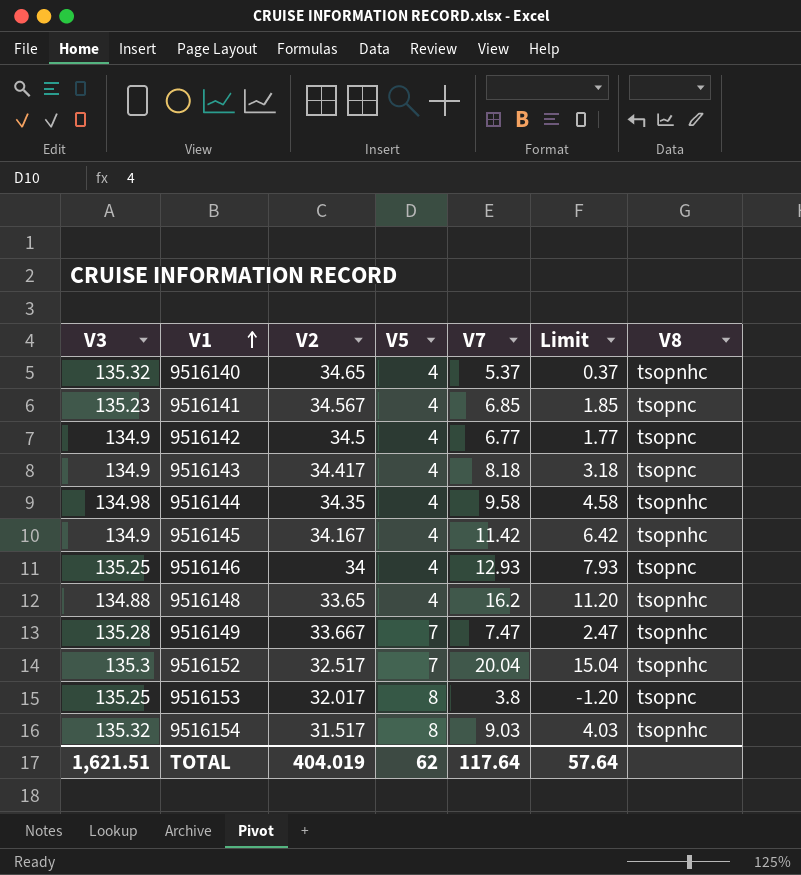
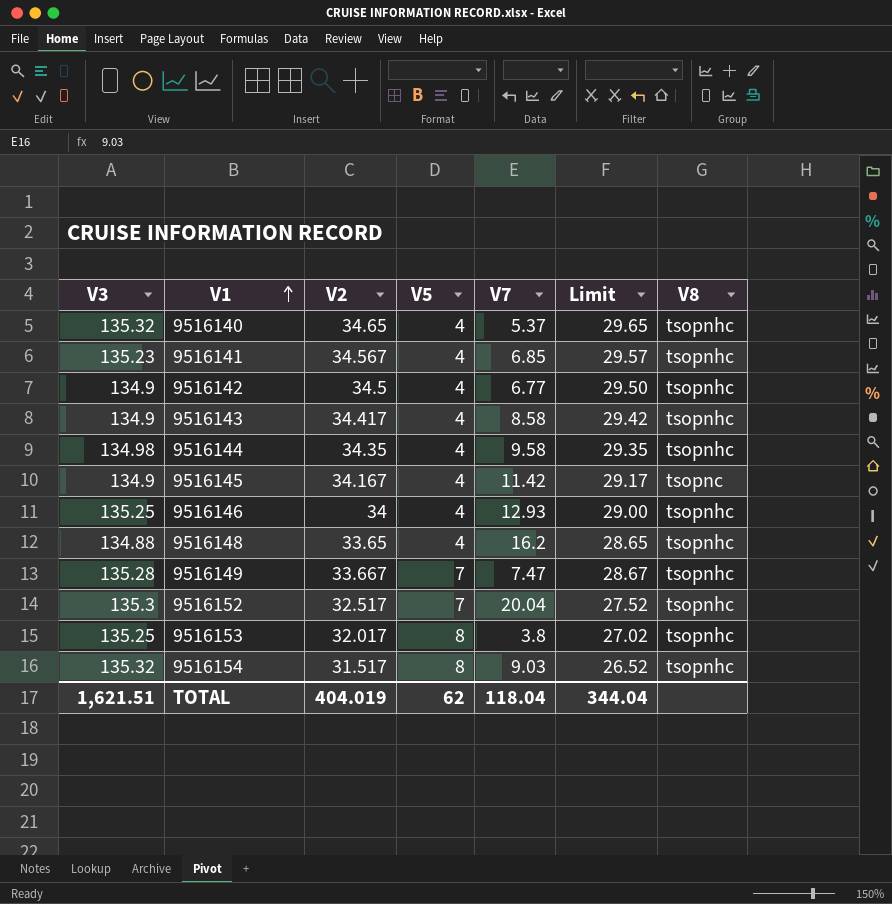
column Limit | formula: [V7] - 5 -> [V2] - 5
9516141 | V8: tsopnc -> tsopnhc
9516142 | V8: tsopnc -> tsopnhc
9516143 | V7: 8.18 -> 8.58
9516143 | V8: tsopnc -> tsopnhc
9516145 | V8: tsopnhc -> tsopnc
9516146 | V8: tsopnc -> tsopnhc
9516153 | V8: tsopnc -> tsopnhc
TOTAL | V7: 117.64 -> 118.04
TOTAL | Limit: 57.64 -> 344.04

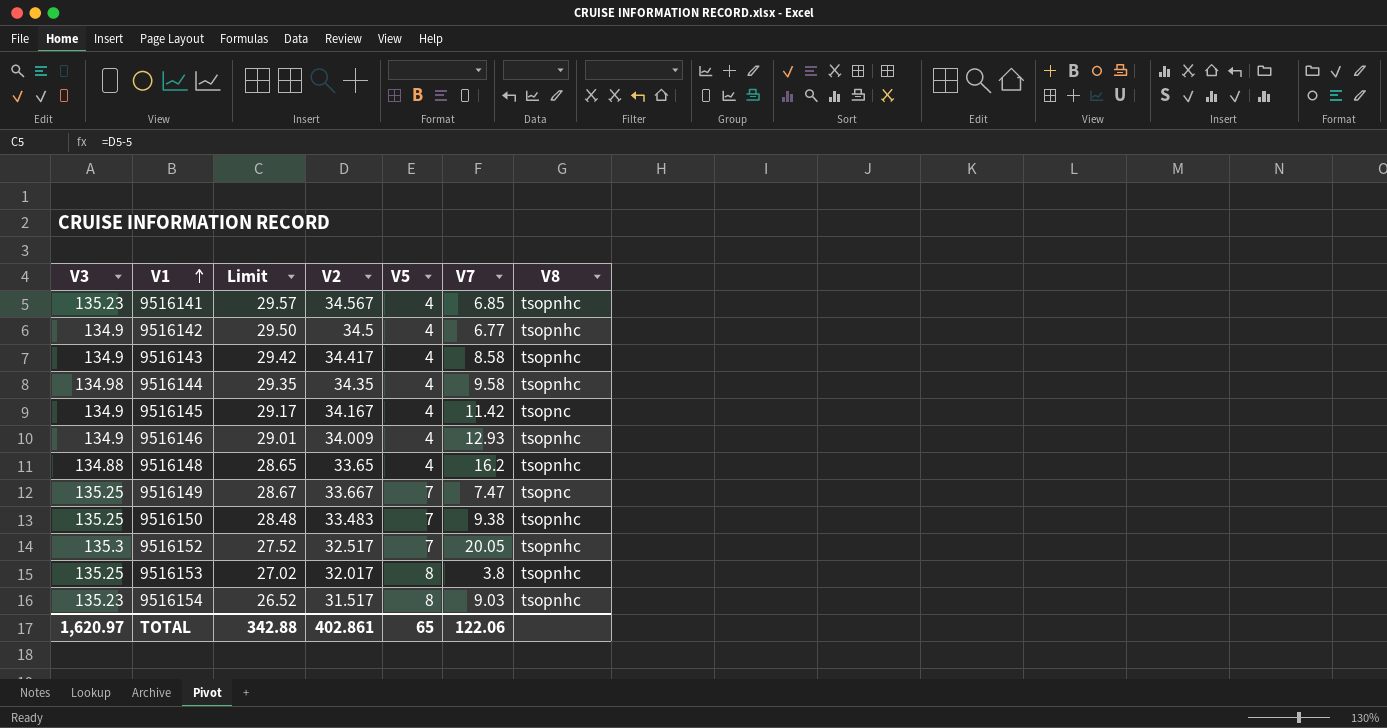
column Limit | position: 6 -> 3
row 9516140: 135.32 | 34.65 | 4 | 5.37 | 29.65 | tsopnhc -> none
9516146 | V3: 135.25 -> 134.9
9516146 | Limit: 29.00 -> 29.01
9516146 | V2: 34 -> 34.009
9516149 | V3: 135.28 -> 135.25
9516149 | V8: tsopnhc -> tsopnc
row 9516150: none -> 135.25 | 28.48 | 33.483 | 7 | 9.38 | tsopnhc
9516152 | V7: 20.04 -> 20.05
9516154 | V3: 135.32 -> 135.23
TOTAL | V3: 1,621.51 -> 1,620.97
TOTAL | Limit: 344.04 -> 342.88
TOTAL | V2: 404.019 -> 402.861
TOTAL | V5: 62 -> 65
TOTAL | V7: 118.04 -> 122.06

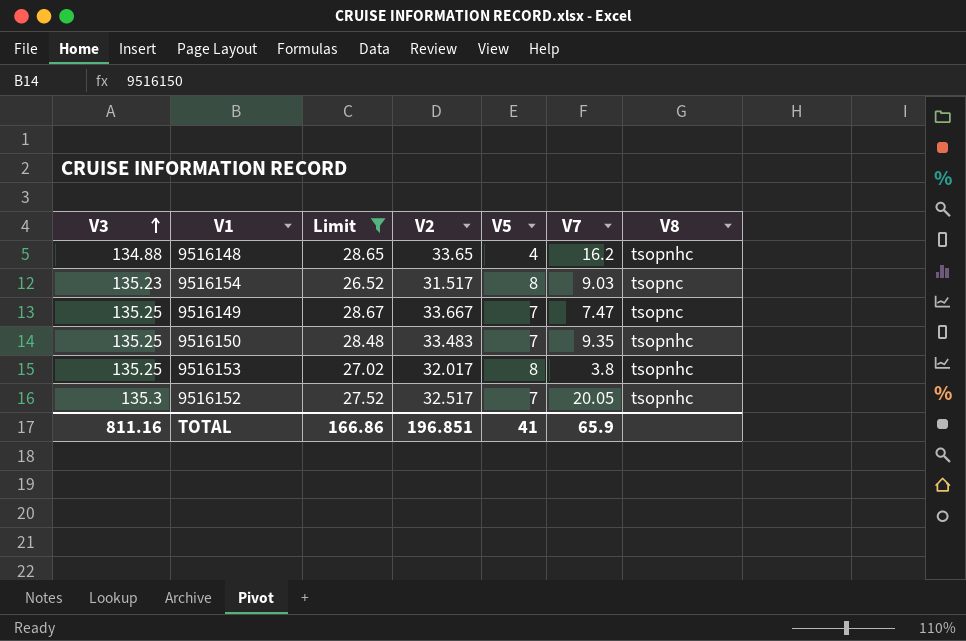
filter: none -> Limit <= 28.67
row order: V1 ascending -> V3 ascending
9516154 | V8: tsopnhc -> tsopnc
9516150 | V7: 9.38 -> 9.35
TOTAL | V3: 1,620.97 -> 811.16
TOTAL | Limit: 342.88 -> 166.86
TOTAL | V2: 402.861 -> 196.851
TOTAL | V5: 65 -> 41
TOTAL | V7: 122.06 -> 65.9

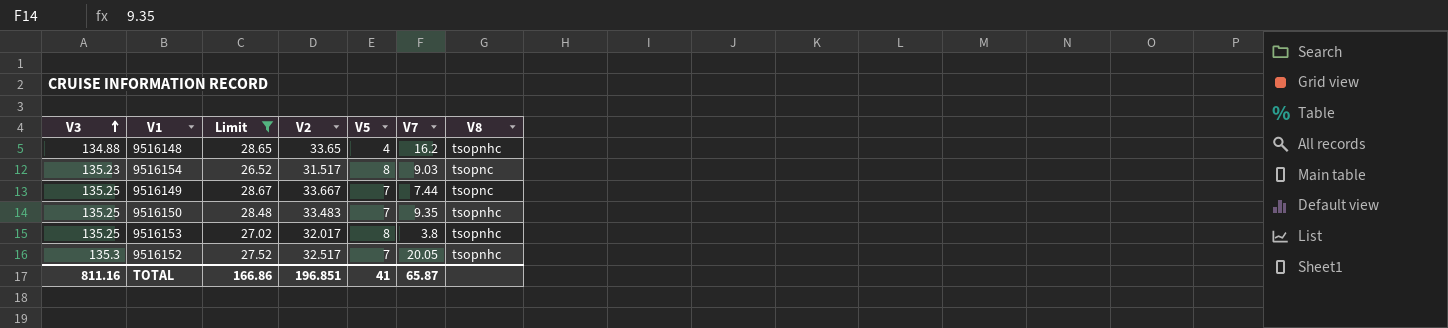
9516149 | V7: 7.47 -> 7.44
TOTAL | V7: 65.9 -> 65.87

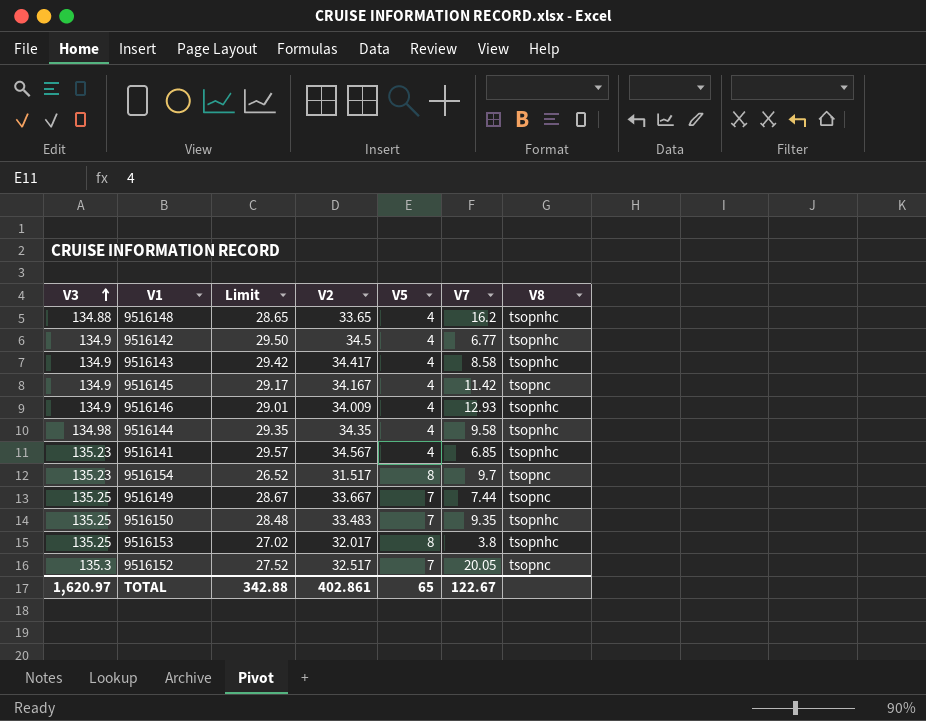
filter: Limit <= 28.67 -> none
9516154 | V7: 9.03 -> 9.7
9516152 | V8: tsopnhc -> tsopnc
TOTAL | V3: 811.16 -> 1,620.97
TOTAL | Limit: 166.86 -> 342.88
TOTAL | V2: 196.851 -> 402.861
TOTAL | V5: 41 -> 65
TOTAL | V7: 65.87 -> 122.67

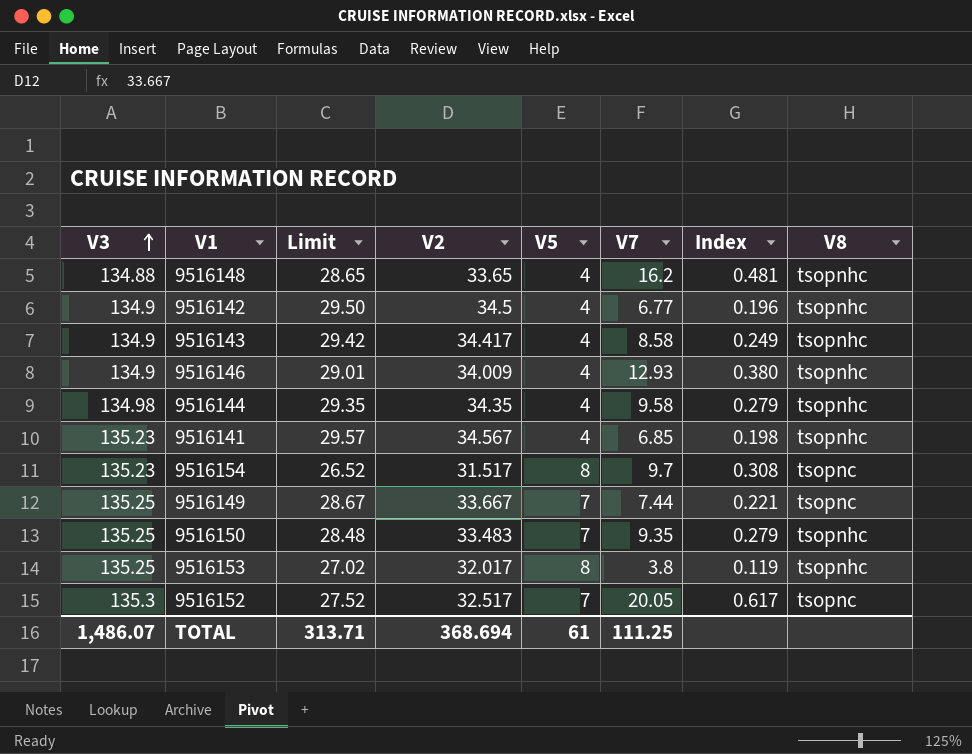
column Index | formula: none -> [V7] / [V2]
row 9516145: 134.9 | 29.17 | 34.167 | 4 | 11.42 | tsopnc -> none
TOTAL | V3: 1,620.97 -> 1,486.07
TOTAL | Limit: 342.88 -> 313.71
TOTAL | V2: 402.861 -> 368.694
TOTAL | V5: 65 -> 61
TOTAL | V7: 122.67 -> 111.25

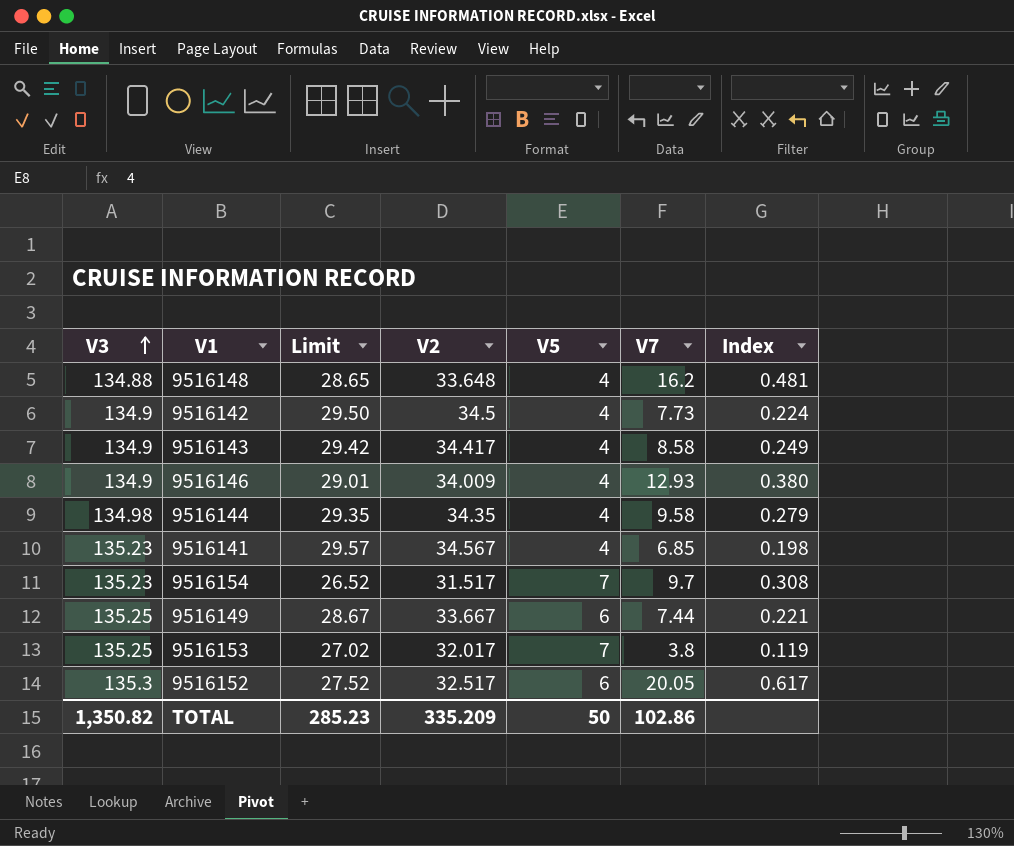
column V8 | position: 8 -> none
row 9516150: 135.25 | 28.48 | 33.483 | 7 | 9.35 | 0.279 | tsopnhc -> none
9516148 | V2: 33.65 -> 33.648
9516142 | V7: 6.77 -> 7.73
9516142 | Index: 0.196 -> 0.224
9516154 | V5: 8 -> 7
9516149 | V5: 7 -> 6
9516153 | V5: 8 -> 7
9516152 | V5: 7 -> 6
TOTAL | V3: 1,486.07 -> 1,350.82
TOTAL | Limit: 313.71 -> 285.23
TOTAL | V2: 368.694 -> 335.209
TOTAL | V5: 61 -> 50
TOTAL | V7: 111.25 -> 102.86

